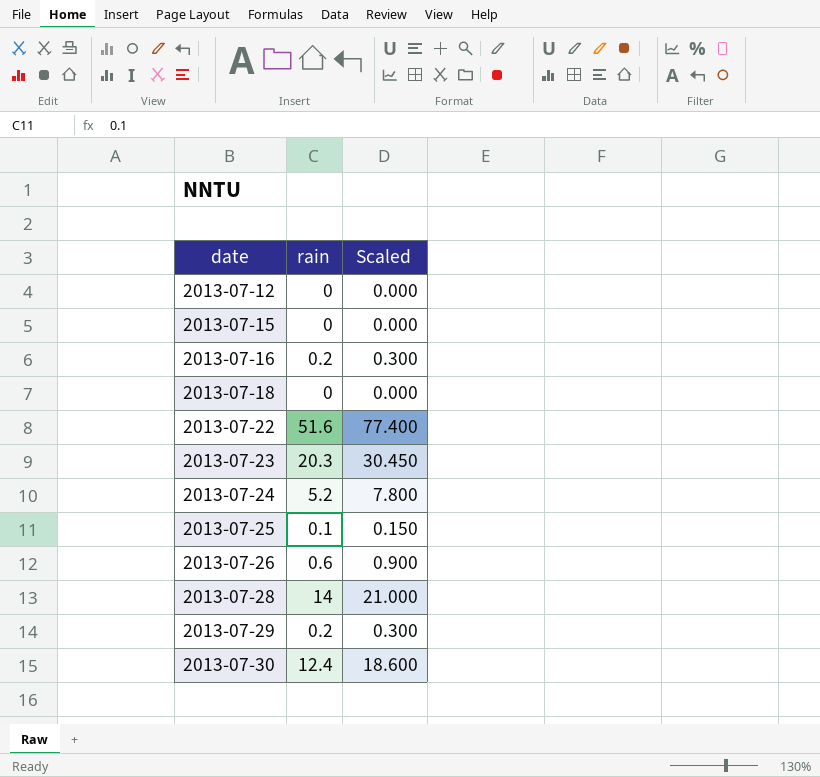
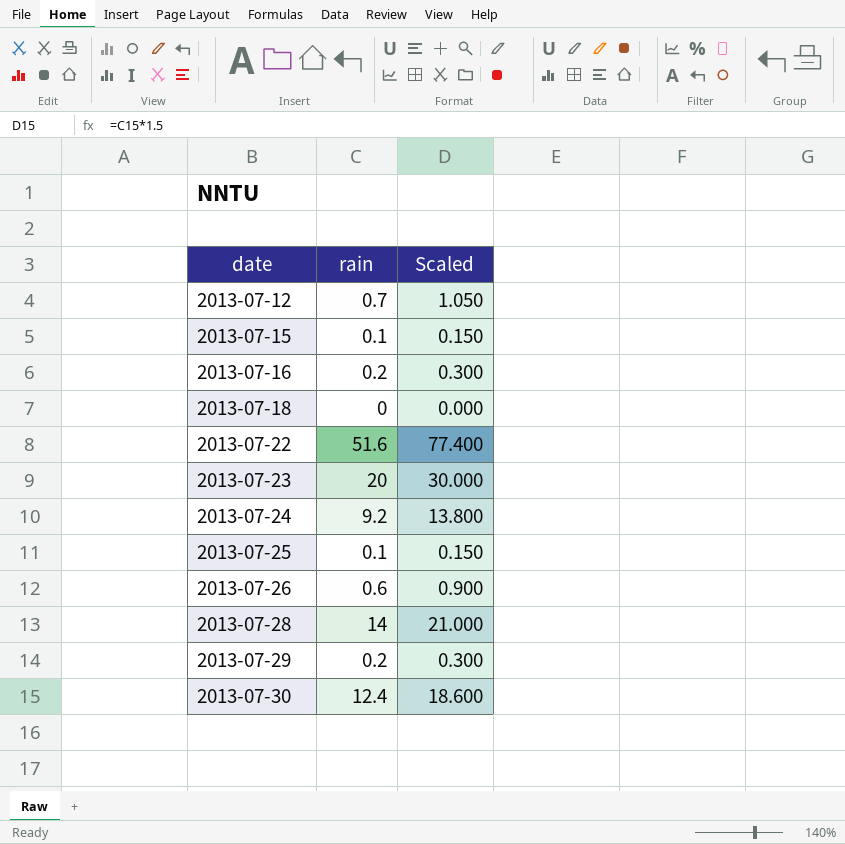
2013-07-12 | rain: 0 -> 0.7
2013-07-12 | Scaled: 0.000 -> 1.050
2013-07-15 | rain: 0 -> 0.1
2013-07-15 | Scaled: 0.000 -> 0.150
2013-07-23 | rain: 20.3 -> 20
2013-07-23 | Scaled: 30.450 -> 30.000
2013-07-24 | rain: 5.2 -> 9.2
2013-07-24 | Scaled: 7.800 -> 13.800

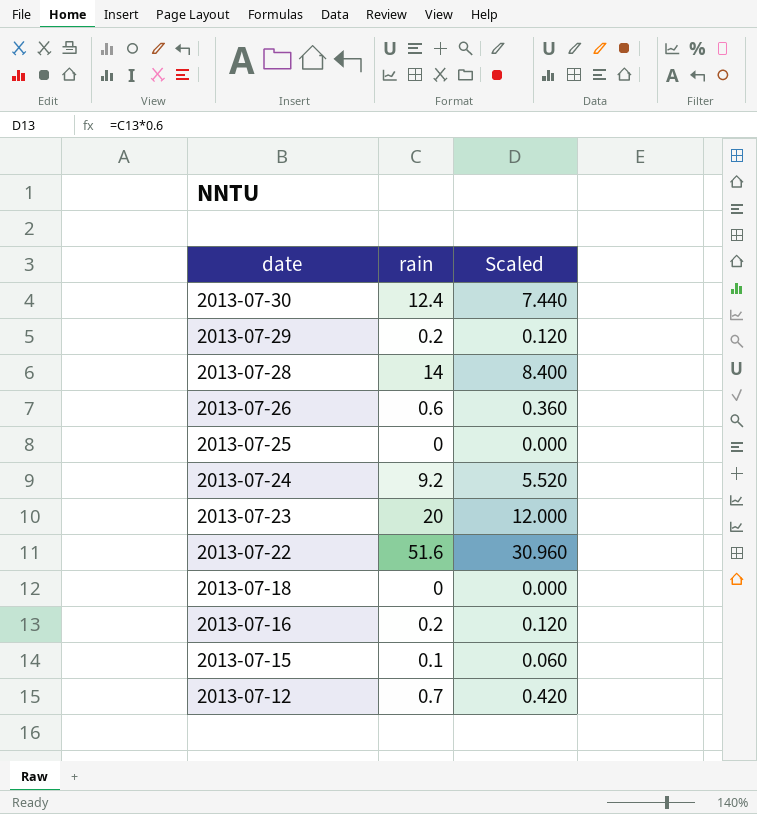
row order: date ascending -> date descending
column Scaled | formula: [rain] * 1.5 -> [rain] * 0.6
2013-07-25 | rain: 0.1 -> 0

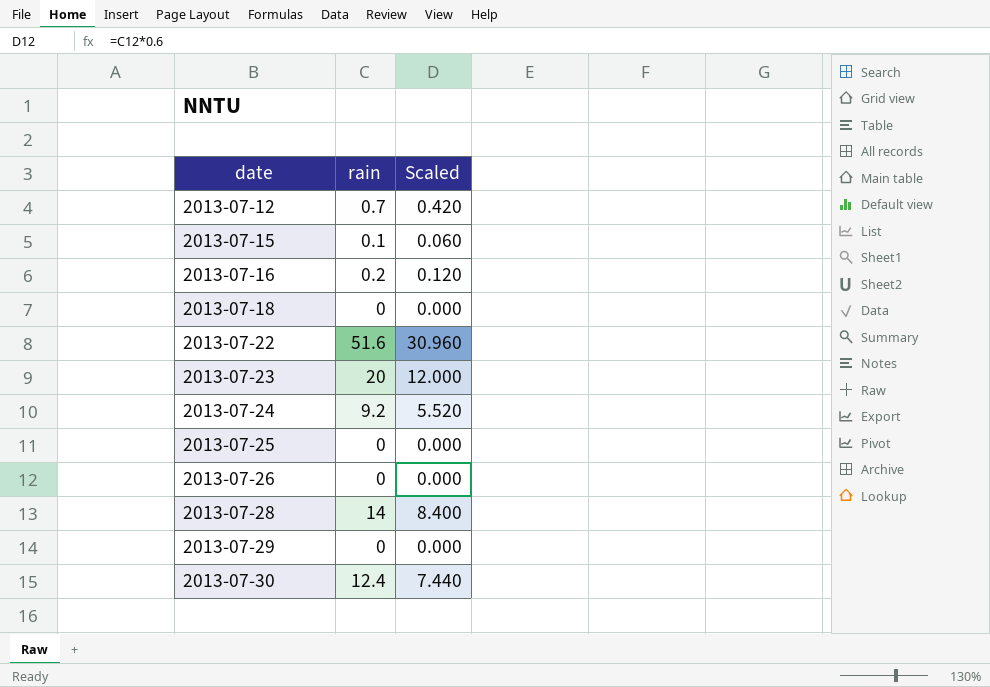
row order: date descending -> date ascending
2013-07-26 | rain: 0.6 -> 0
2013-07-26 | Scaled: 0.360 -> 0.000
2013-07-29 | rain: 0.2 -> 0
2013-07-29 | Scaled: 0.120 -> 0.000

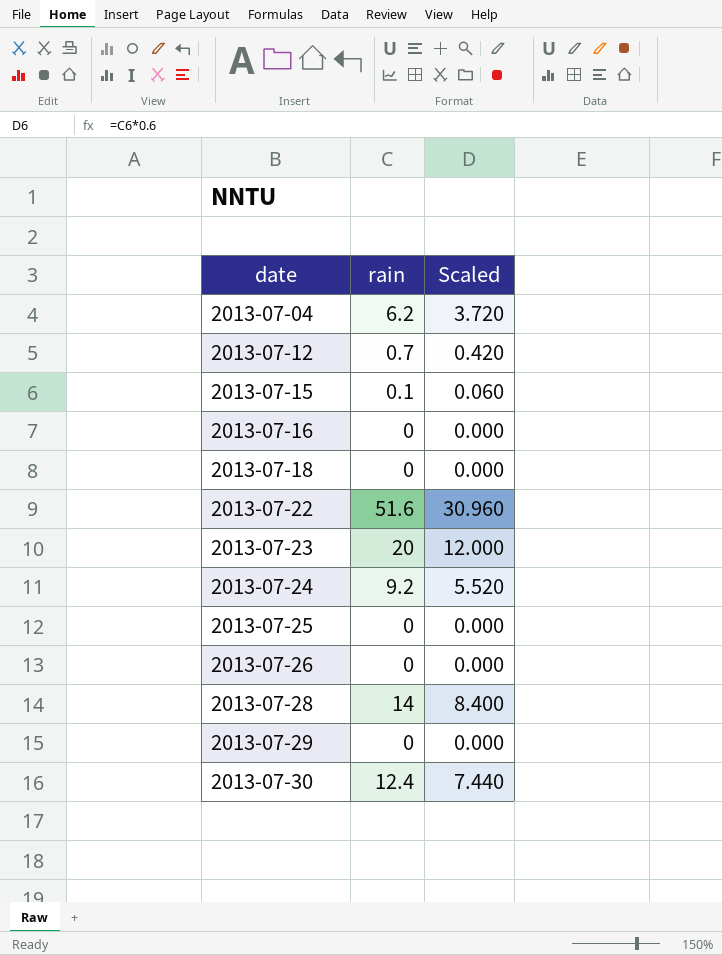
row 2013-07-04: none -> 6.2 | 3.720
2013-07-16 | rain: 0.2 -> 0
2013-07-16 | Scaled: 0.120 -> 0.000

